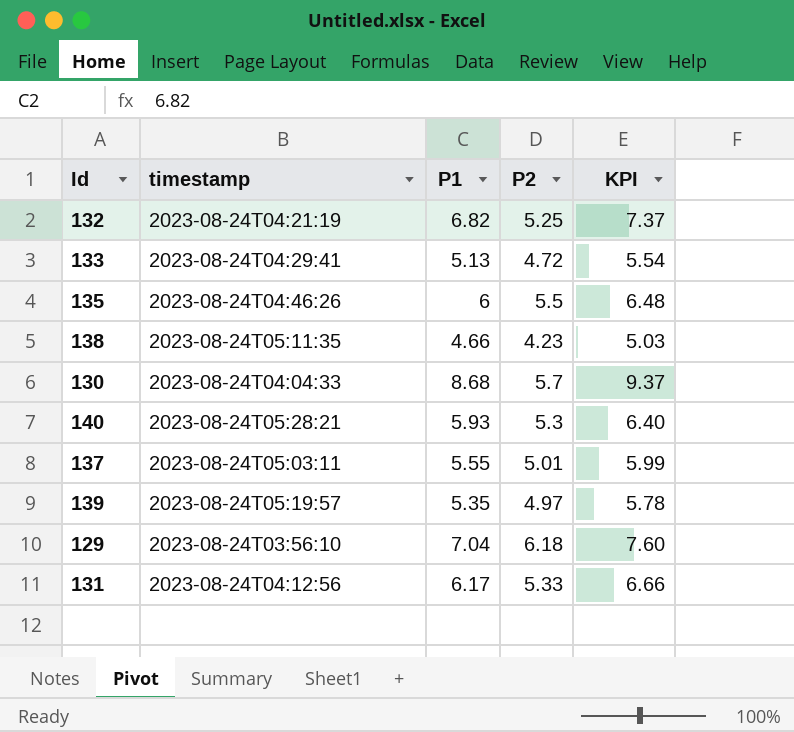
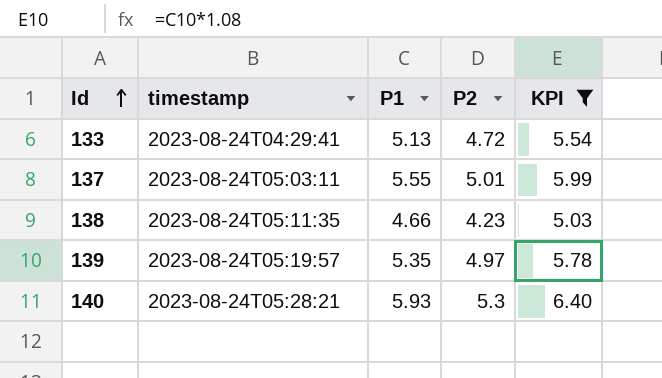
filter: none -> KPI <= 6.40
row order: none -> Id ascending

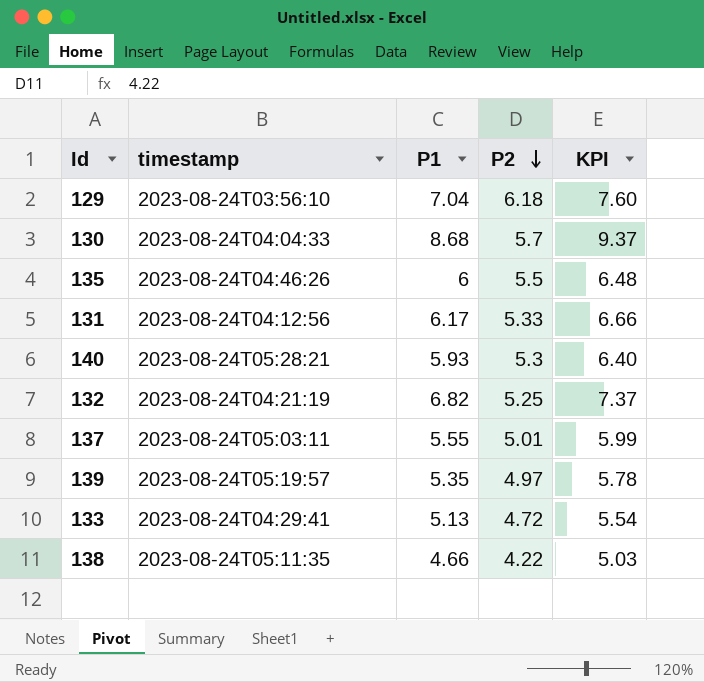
filter: KPI <= 6.40 -> none
row order: Id ascending -> P2 descending
138 | P2: 4.23 -> 4.22

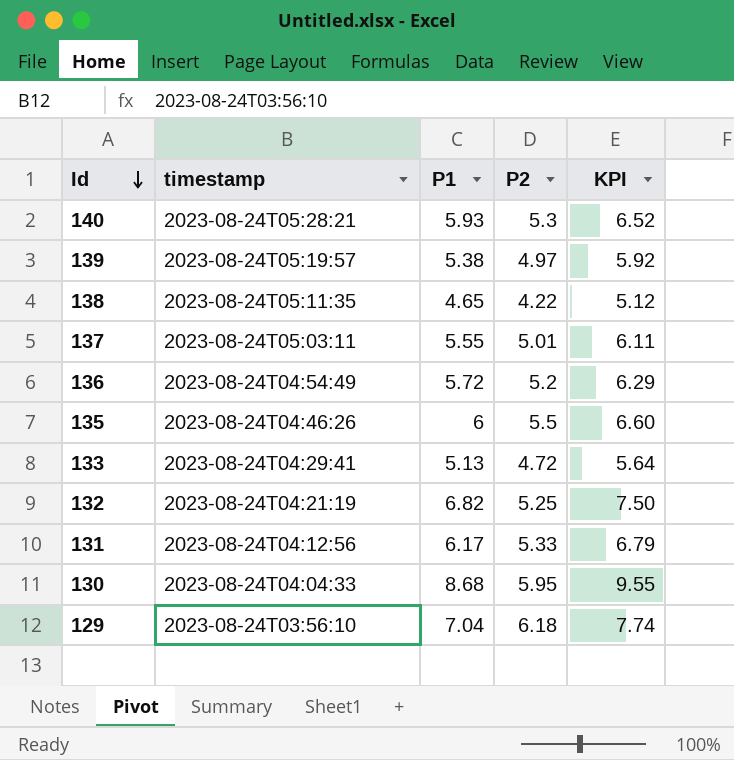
row order: P2 descending -> Id descending
column KPI | formula: [P1] * 1.08 -> [P1] * 1.1
139 | P1: 5.35 -> 5.38
138 | P1: 4.66 -> 4.65
row 136: none -> 2023-08-24T04:54:49 | 5.72 | 5.2 | 6.29
130 | P2: 5.7 -> 5.95

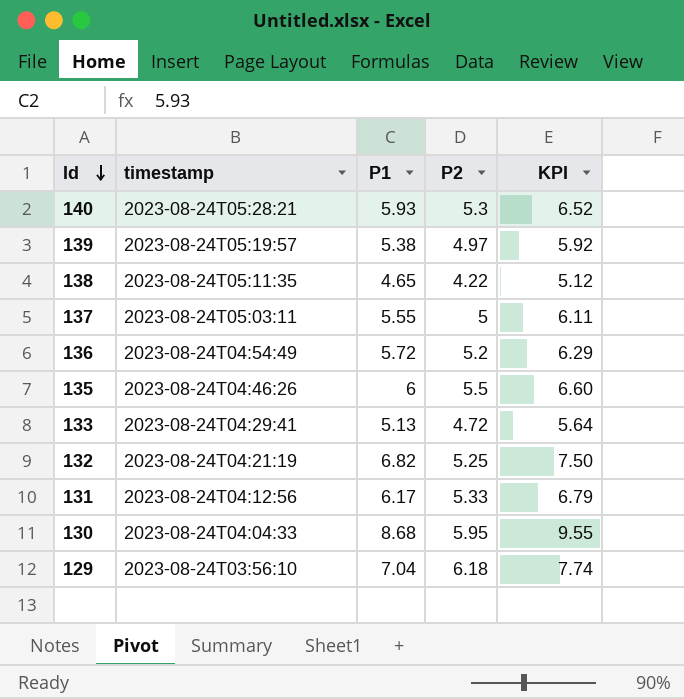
137 | P2: 5.01 -> 5

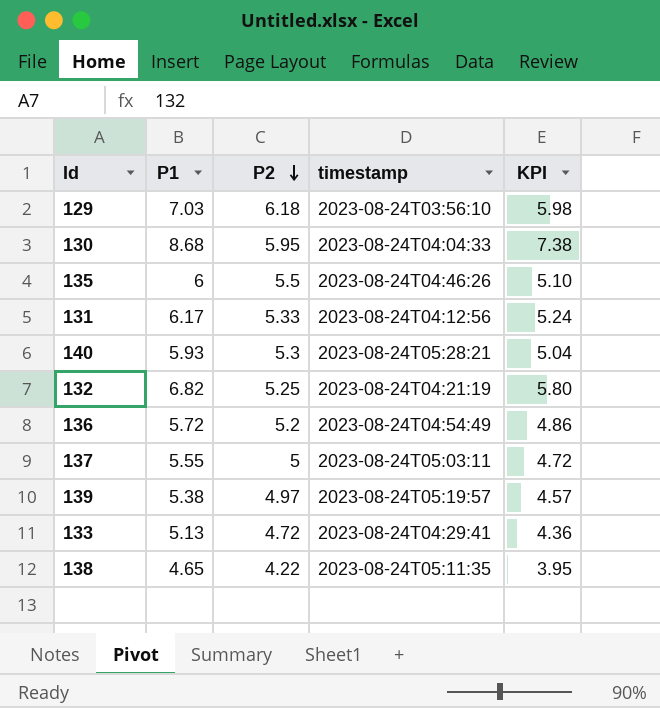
row order: Id descending -> P2 descending
column timestamp | position: 2 -> 4
column KPI | formula: [P1] * 1.1 -> [P1] * 0.85
129 | P1: 7.04 -> 7.03

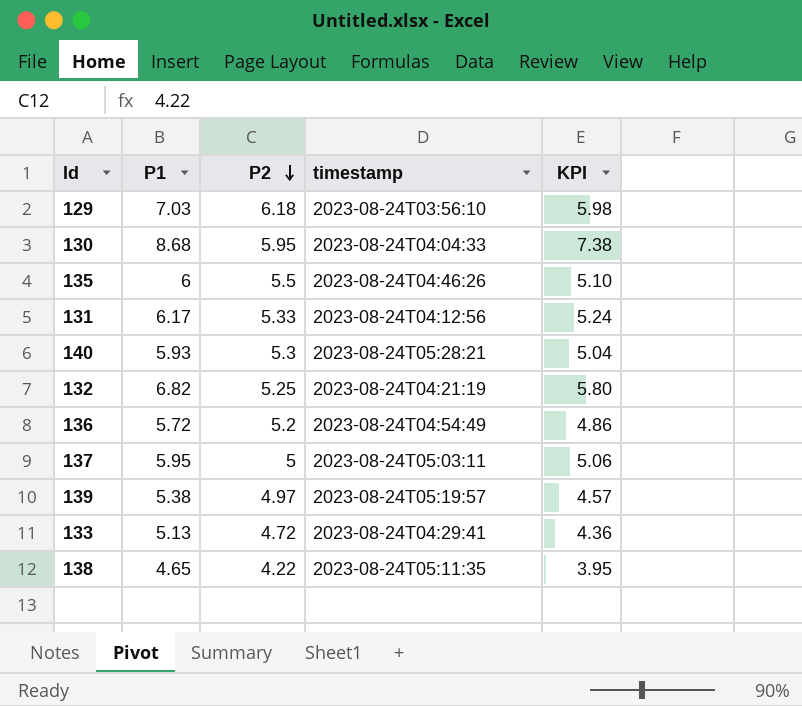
137 | P1: 5.55 -> 5.95
137 | KPI: 4.72 -> 5.06

